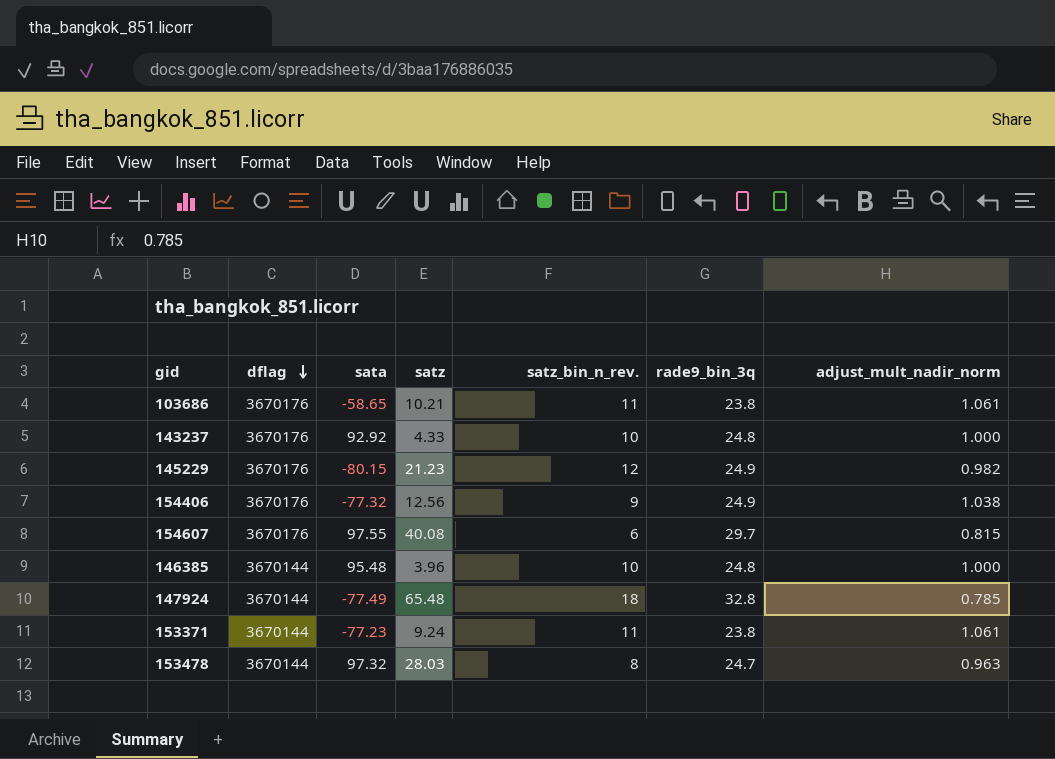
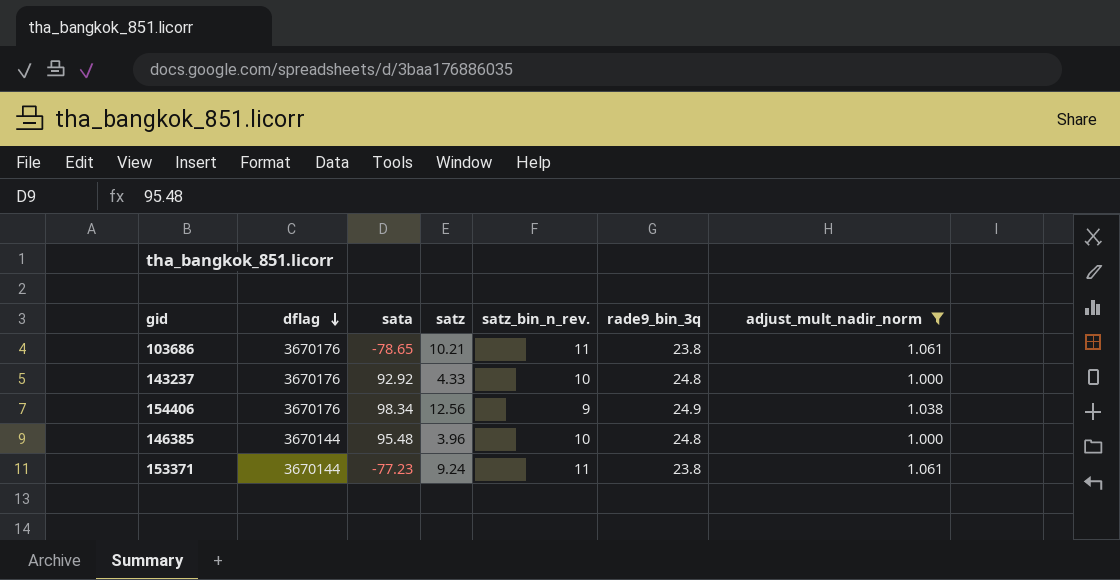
filter: none -> adjust_mult_nadir_norm >= 1.000
103686 | sata: -58.65 -> -78.65
154406 | sata: -77.32 -> 98.34

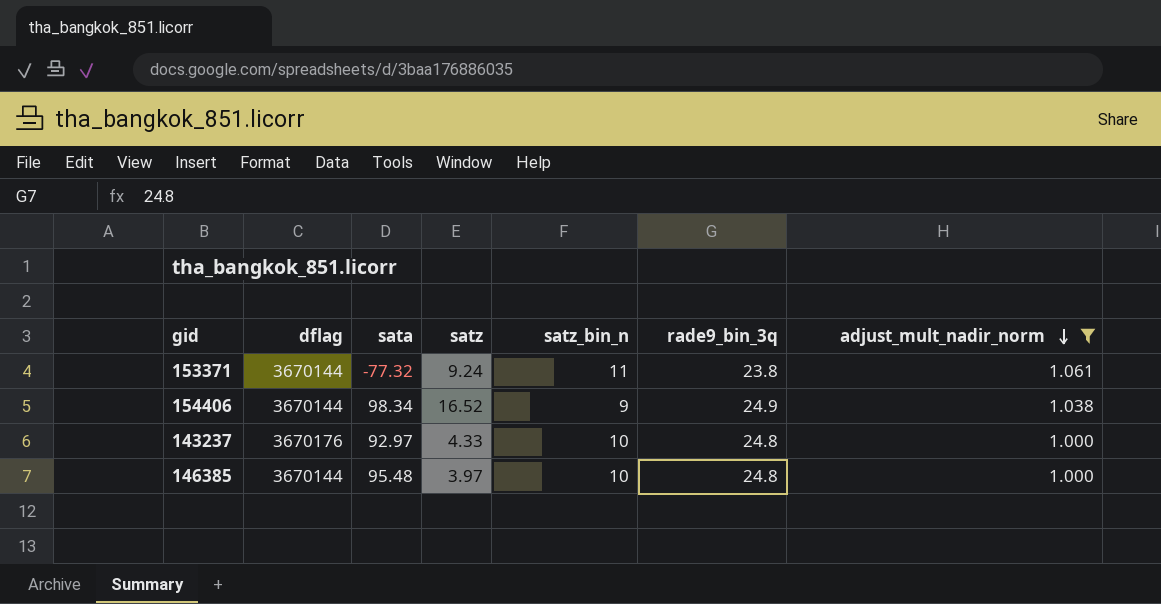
row order: dflag descending -> adjust_mult_nadir_norm descending
column name: satz_bin_n_rev. -> satz_bin_n
row 103686: 3670176 | -78.65 | 10.21 | 11 | 23.8 | 1.061 -> none
153371 | sata: -77.23 -> -77.32
154406 | dflag: 3670176 -> 3670144
154406 | satz: 12.56 -> 16.52
143237 | sata: 92.92 -> 92.97
146385 | satz: 3.96 -> 3.97

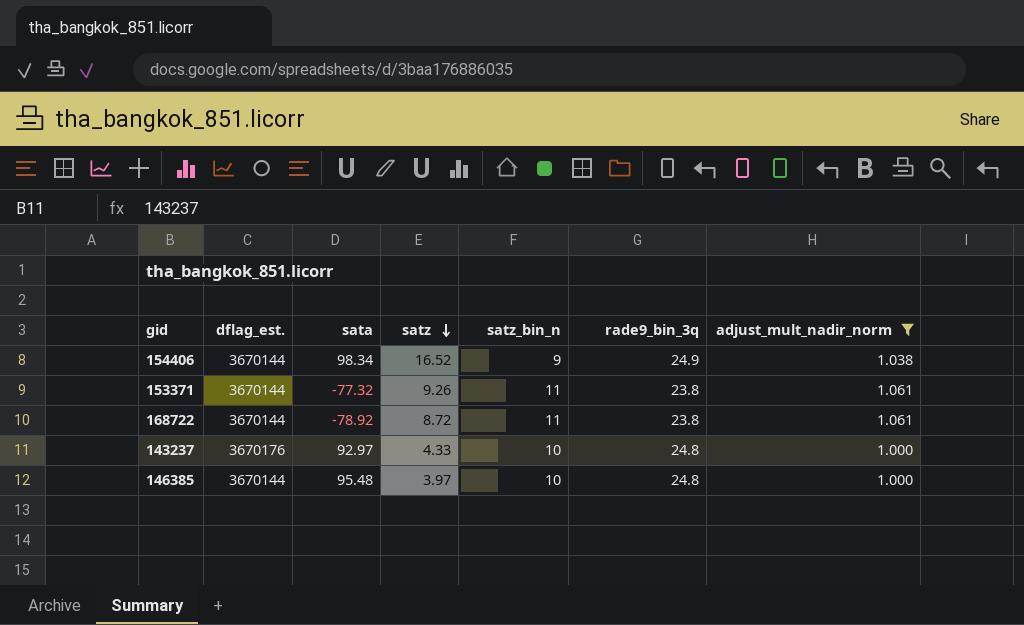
row order: adjust_mult_nadir_norm descending -> satz descending
column name: dflag -> dflag_est.
153371 | satz: 9.24 -> 9.26
row 168722: none -> 3670144 | -78.92 | 8.72 | 11 | 23.8 | 1.061

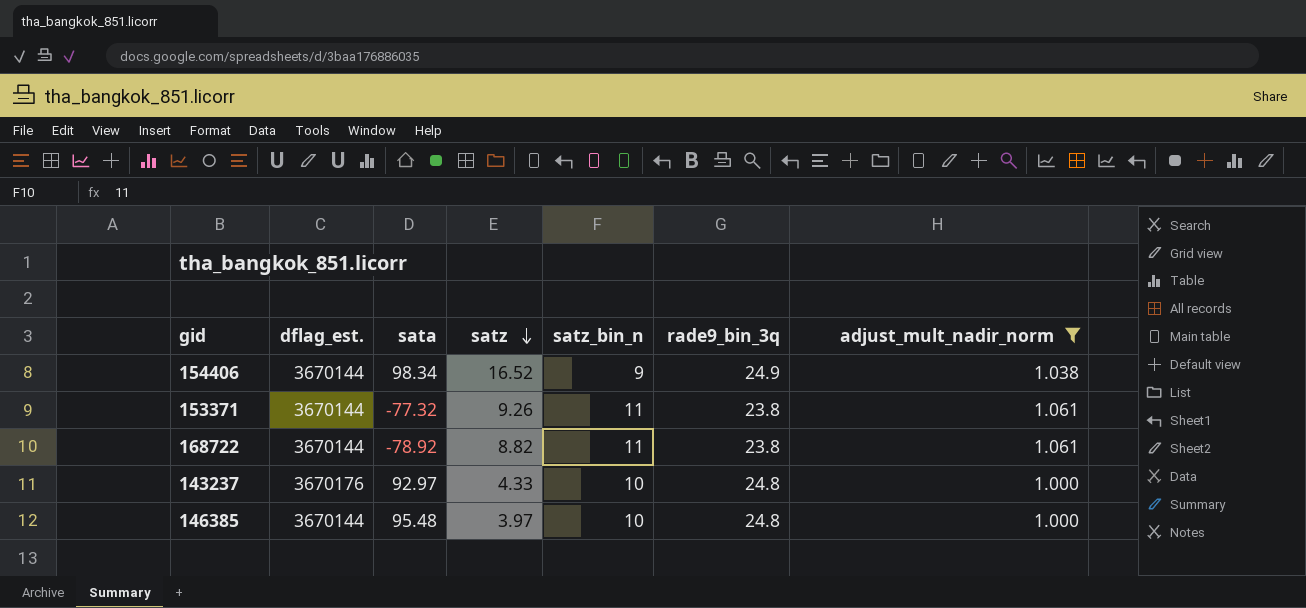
168722 | satz: 8.72 -> 8.82

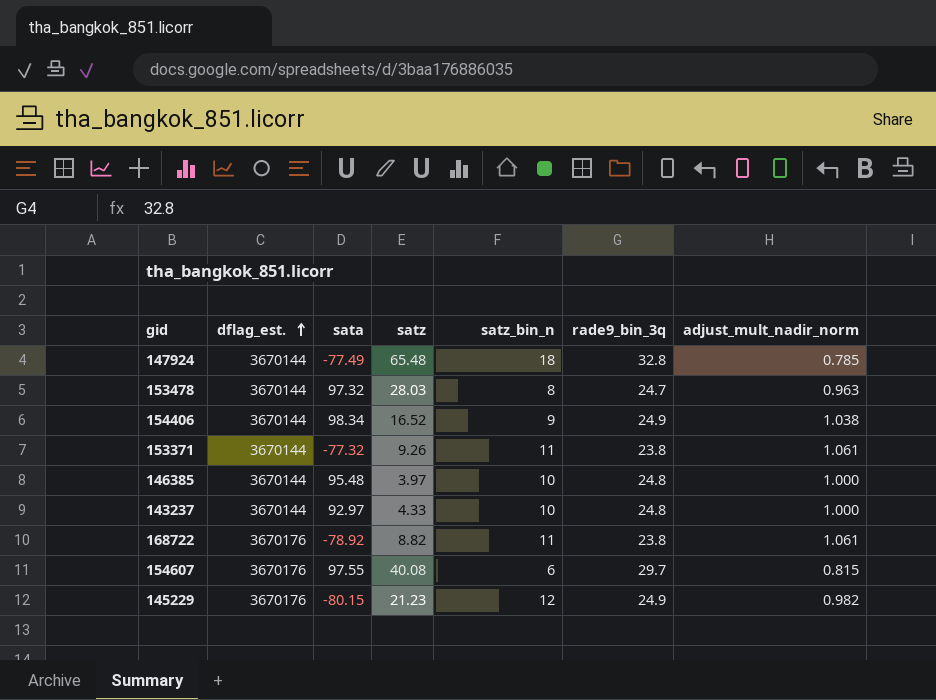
filter: adjust_mult_nadir_norm >= 1.000 -> none
row order: satz descending -> dflag_est. ascending
143237 | dflag_est.: 3670176 -> 3670144
168722 | dflag_est.: 3670144 -> 3670176

